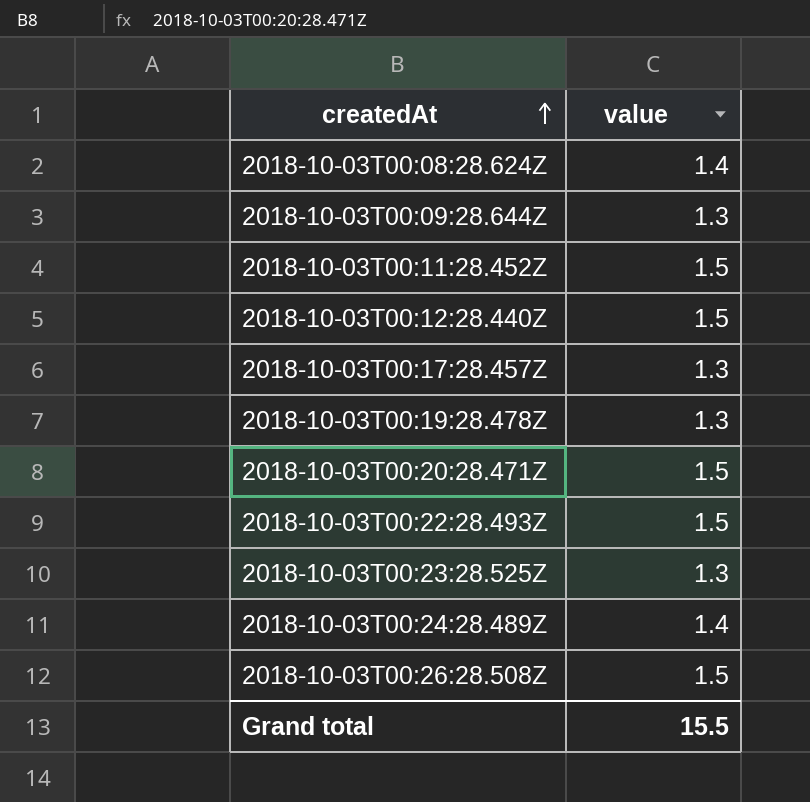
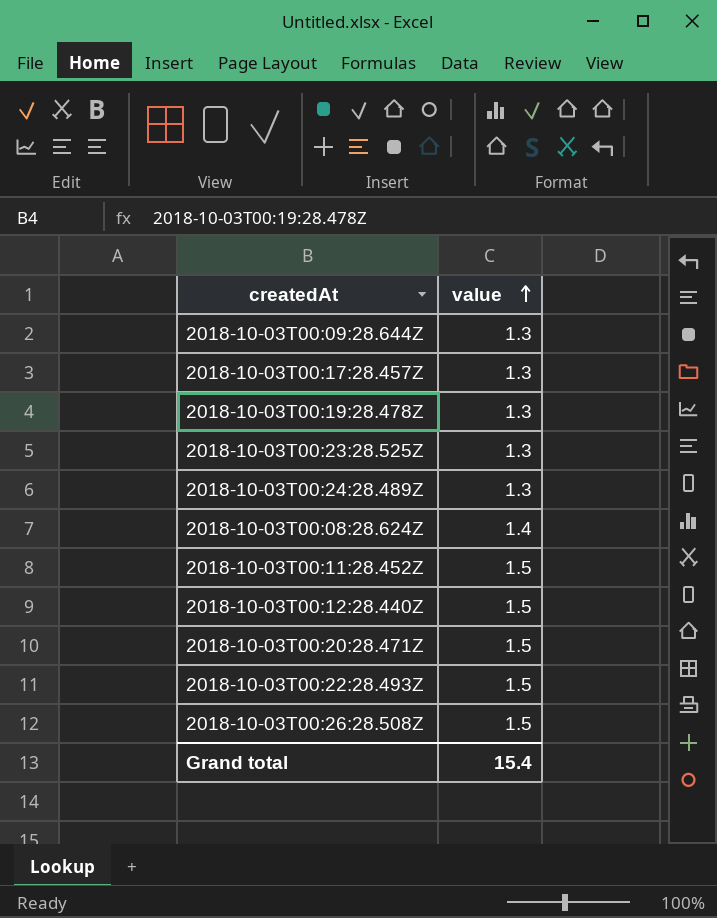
row order: createdAt ascending -> value ascending
2018-10-03T00:24:28.489Z | value: 1.4 -> 1.3
Grand total | value: 15.5 -> 15.4

